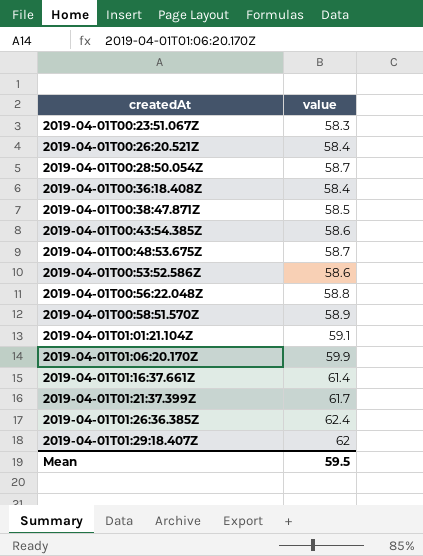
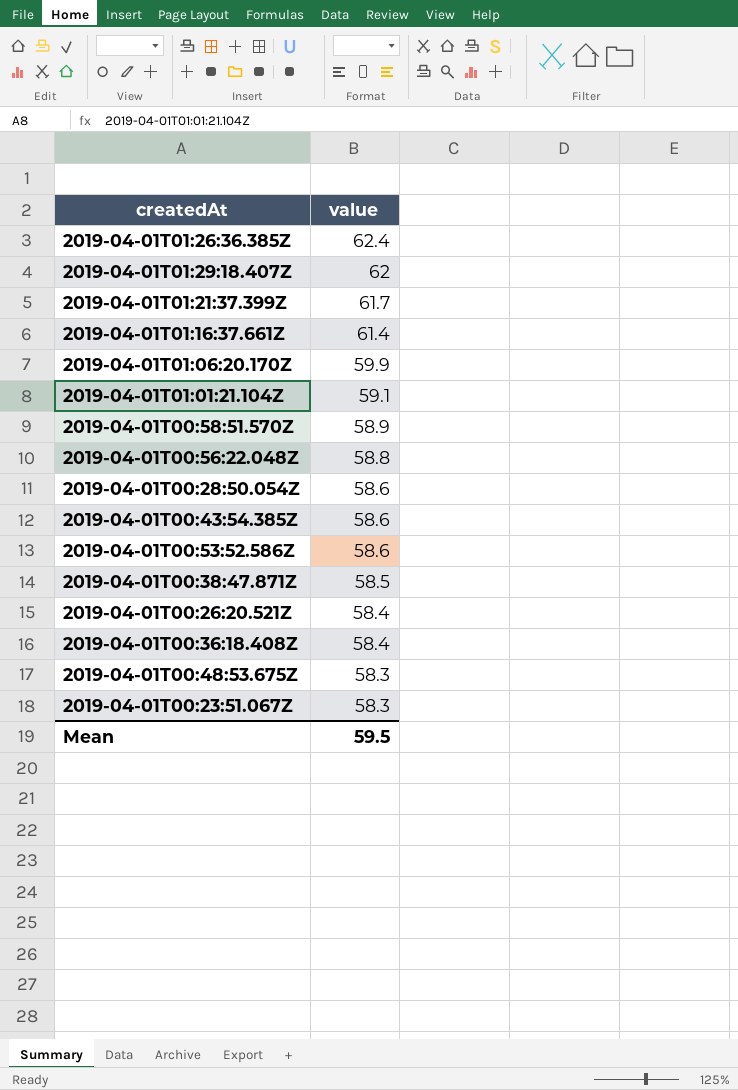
row order: createdAt ascending -> value descending
2019-04-01T00:28:50.054Z | value: 58.7 -> 58.6
2019-04-01T00:48:53.675Z | value: 58.7 -> 58.3

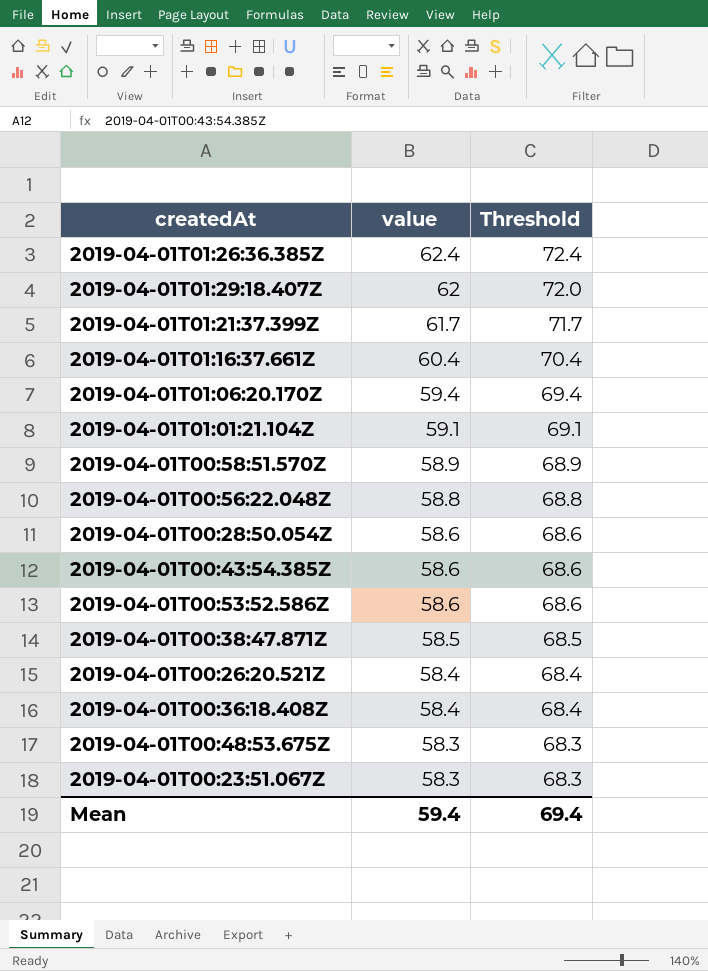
column Threshold | formula: none -> [value] + 10
2019-04-01T01:16:37.661Z | value: 61.4 -> 60.4
2019-04-01T01:06:20.170Z | value: 59.9 -> 59.4
Mean | value: 59.5 -> 59.4

